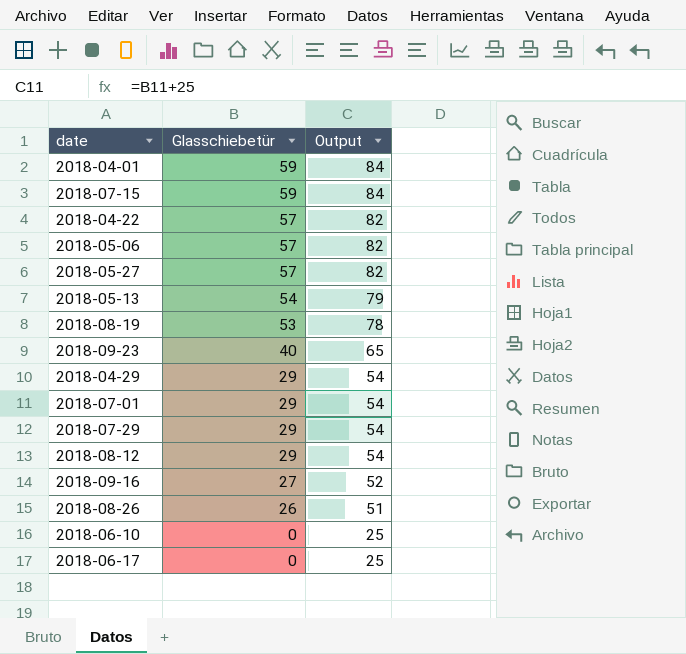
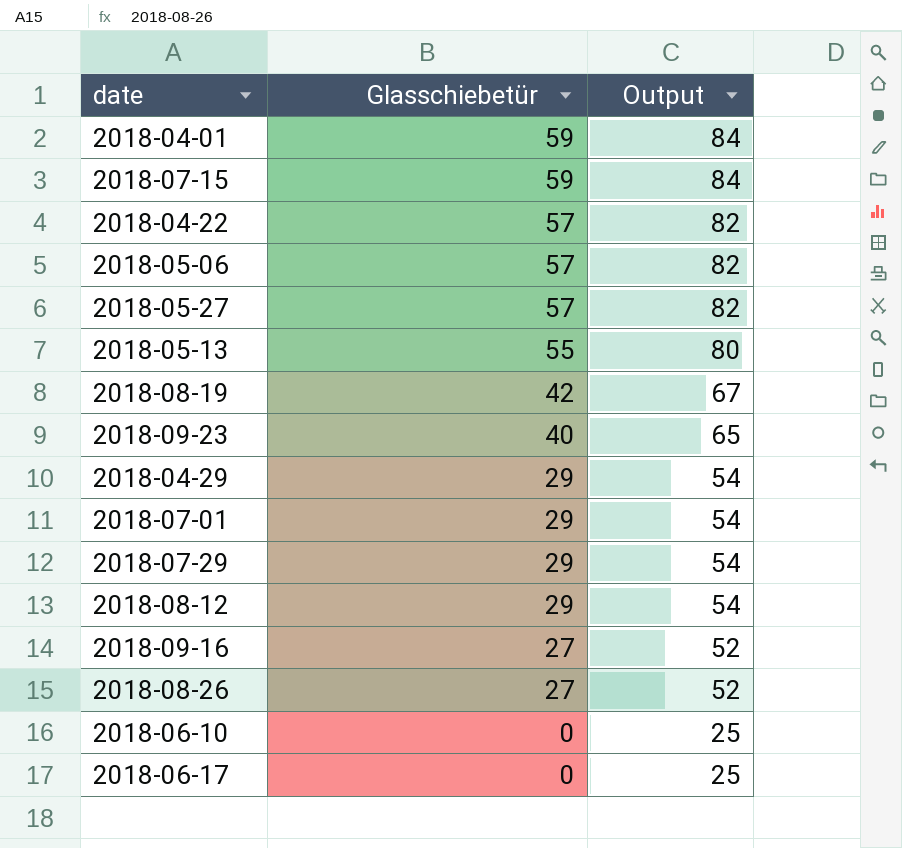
2018-05-13 | Glasschiebetür: 54 -> 55
2018-05-13 | Output: 79 -> 80
2018-08-19 | Glasschiebetür: 53 -> 42
2018-08-19 | Output: 78 -> 67
2018-08-26 | Glasschiebetür: 26 -> 27
2018-08-26 | Output: 51 -> 52

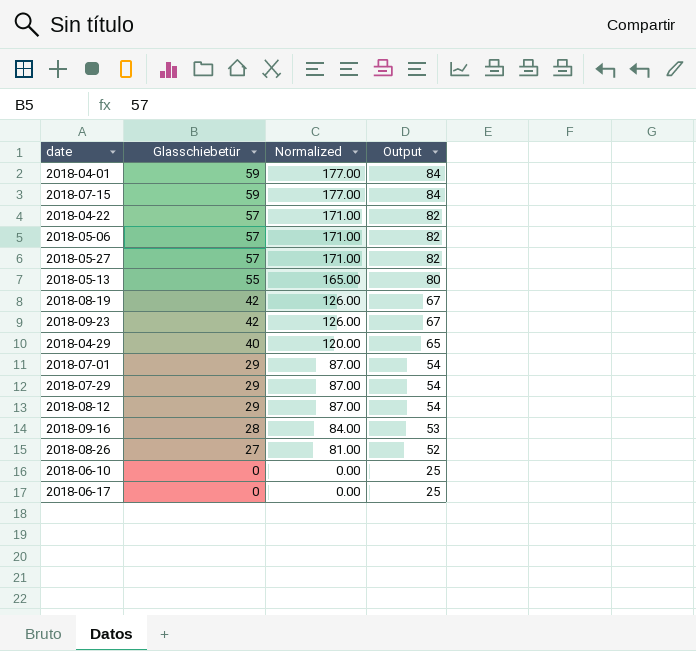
column Normalized | formula: none -> [Glasschiebetür] * 3
2018-09-23 | Glasschiebetür: 40 -> 42
2018-09-23 | Output: 65 -> 67
2018-04-29 | Glasschiebetür: 29 -> 40
2018-04-29 | Output: 54 -> 65
2018-09-16 | Glasschiebetür: 27 -> 28
2018-09-16 | Output: 52 -> 53

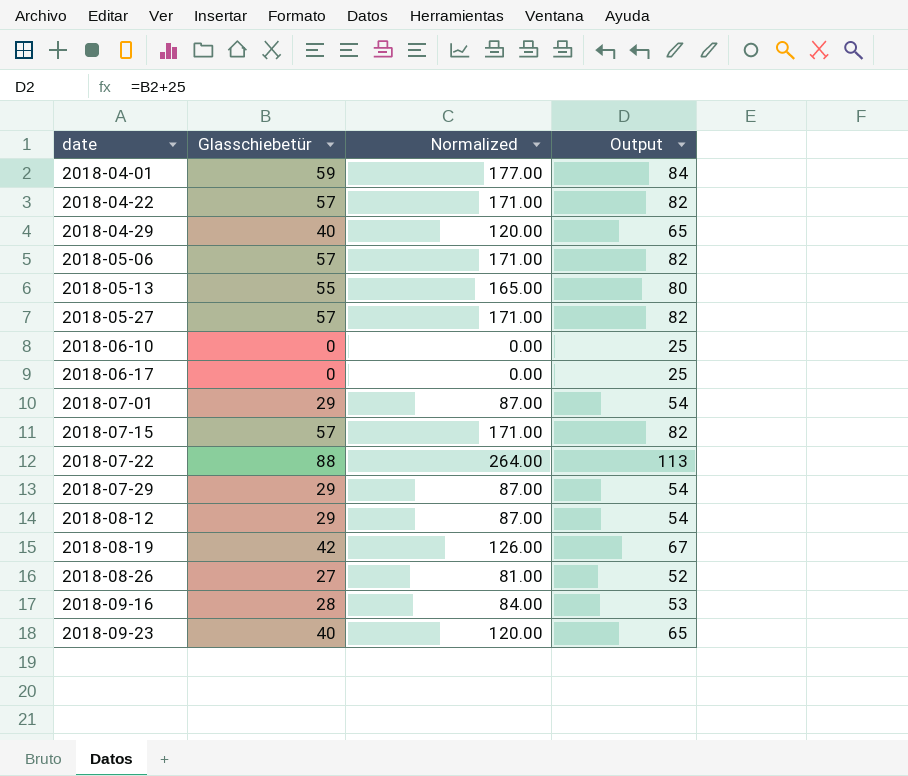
row order: Glasschiebetür descending -> date ascending
2018-07-15 | Glasschiebetür: 59 -> 57
2018-07-15 | Normalized: 177.00 -> 171.00
2018-07-15 | Output: 84 -> 82
row 2018-07-22: none -> 88 | 264.00 | 113
2018-09-23 | Glasschiebetür: 42 -> 40
2018-09-23 | Normalized: 126.00 -> 120.00
2018-09-23 | Output: 67 -> 65

